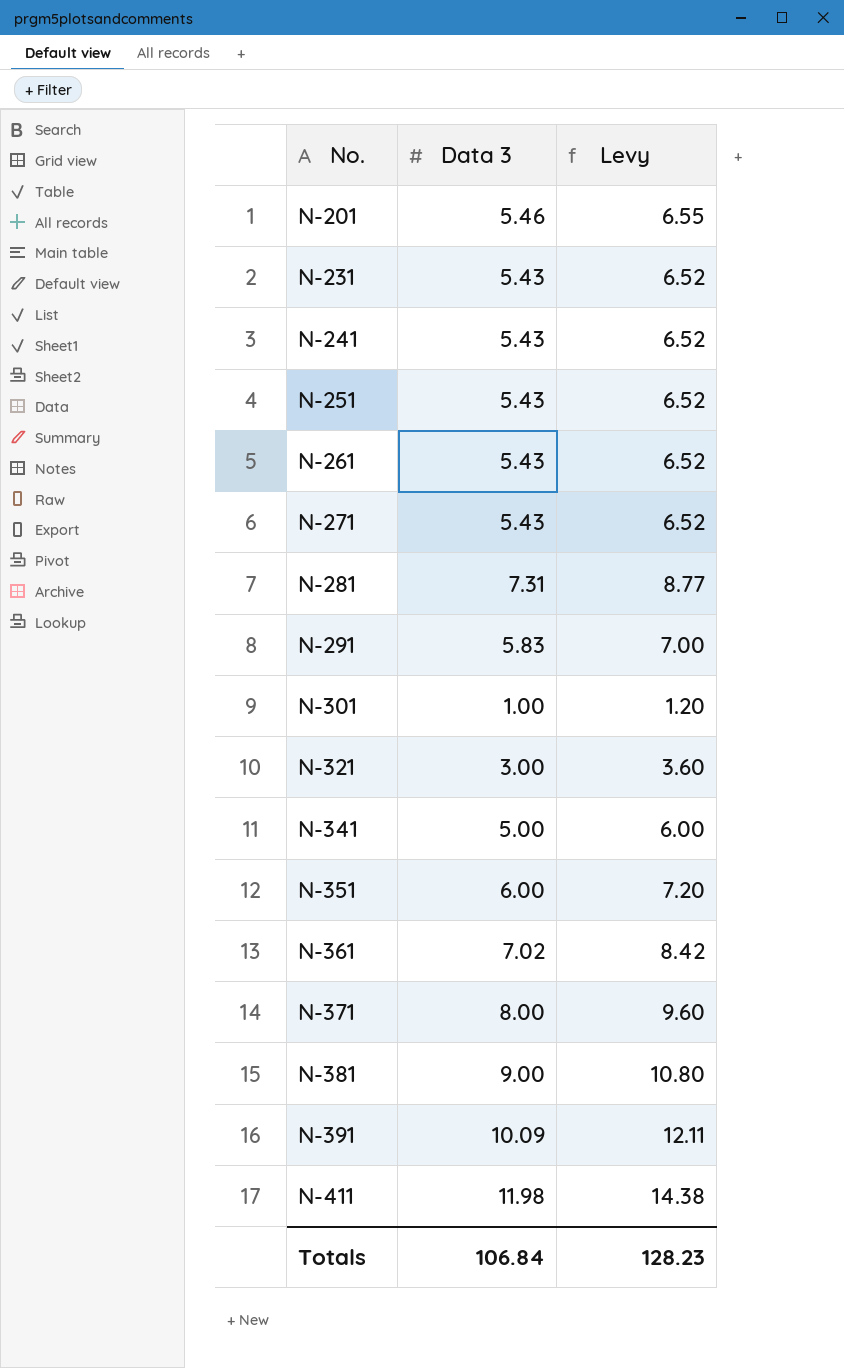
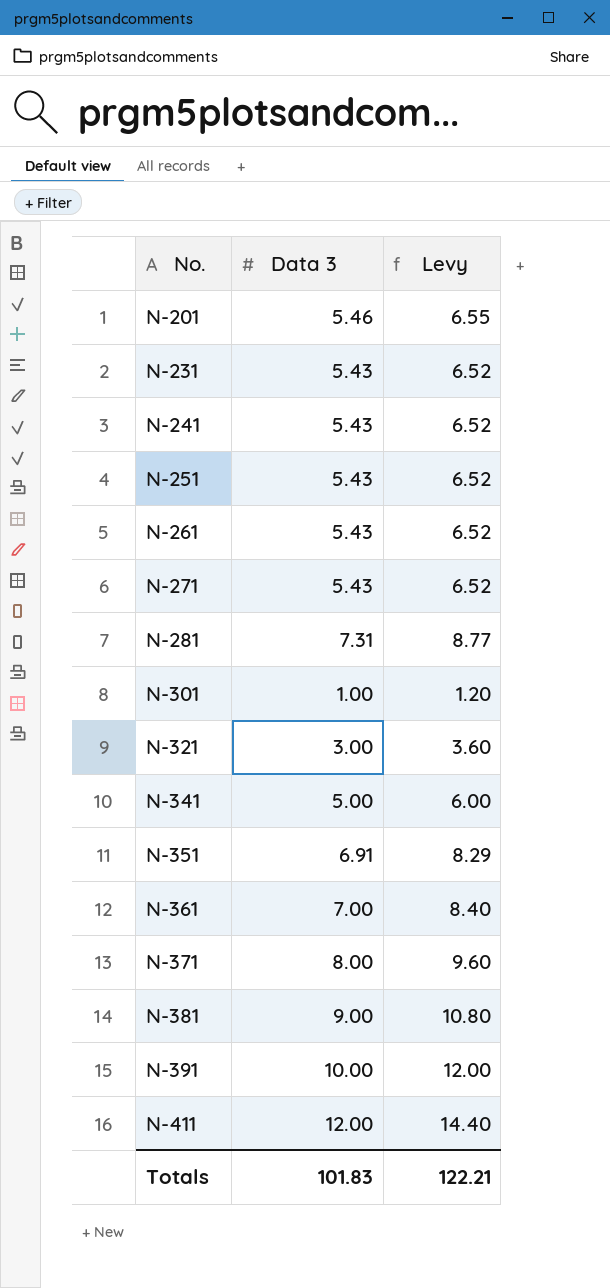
row N-291: 5.83 | 7.00 -> none
N-351 | Data 3: 6.00 -> 6.91
N-351 | Levy: 7.20 -> 8.29
N-361 | Data 3: 7.02 -> 7.00
N-361 | Levy: 8.42 -> 8.40
N-391 | Data 3: 10.09 -> 10.00
N-391 | Levy: 12.11 -> 12.00
N-411 | Data 3: 11.98 -> 12.00
N-411 | Levy: 14.38 -> 14.40
Totals | Data 3: 106.84 -> 101.83
Totals | Levy: 128.23 -> 122.21

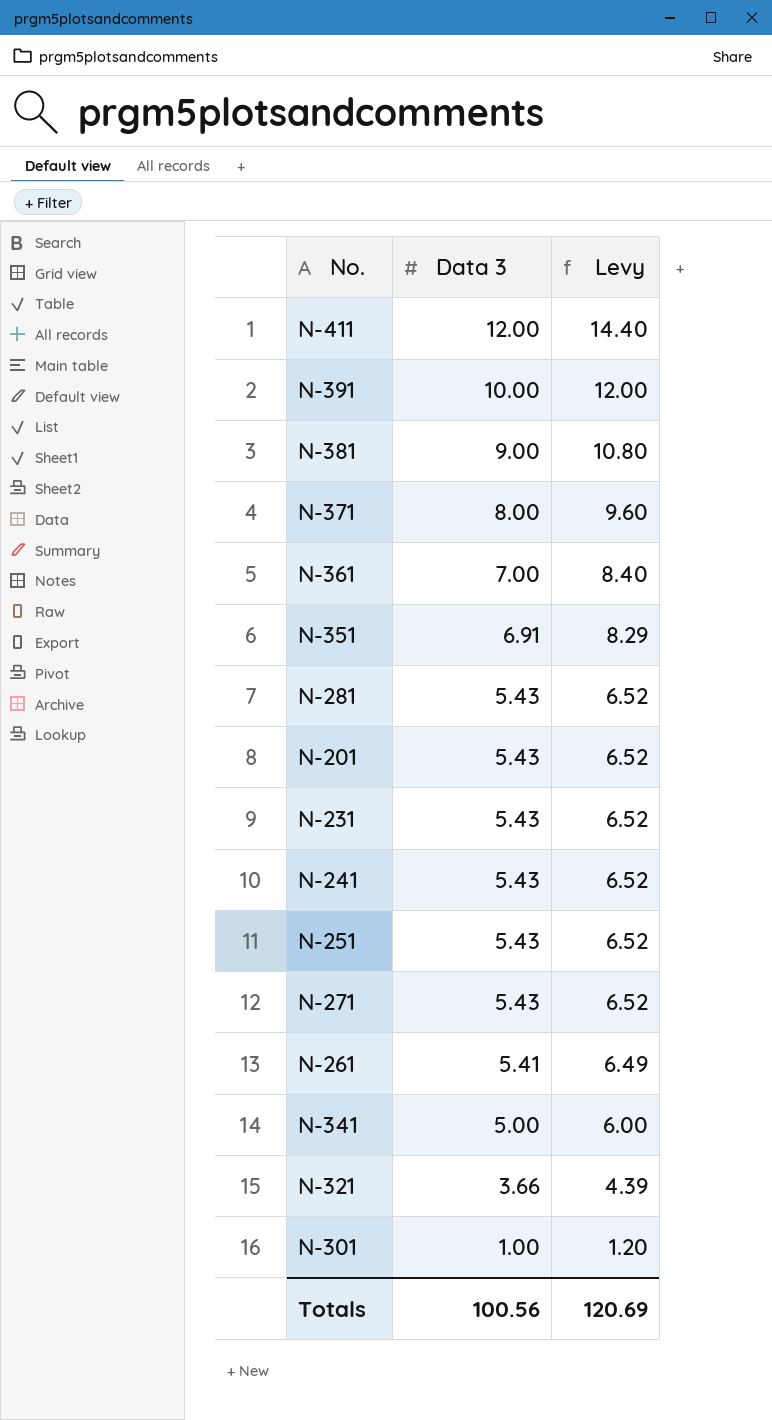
row order: No. ascending -> Data 3 descending
N-281 | Data 3: 7.31 -> 5.43
N-281 | Levy: 8.77 -> 6.52
N-201 | Data 3: 5.46 -> 5.43
N-201 | Levy: 6.55 -> 6.52
N-261 | Data 3: 5.43 -> 5.41
N-261 | Levy: 6.52 -> 6.49
N-321 | Data 3: 3.00 -> 3.66
N-321 | Levy: 3.60 -> 4.39
Totals | Data 3: 101.83 -> 100.56
Totals | Levy: 122.21 -> 120.69

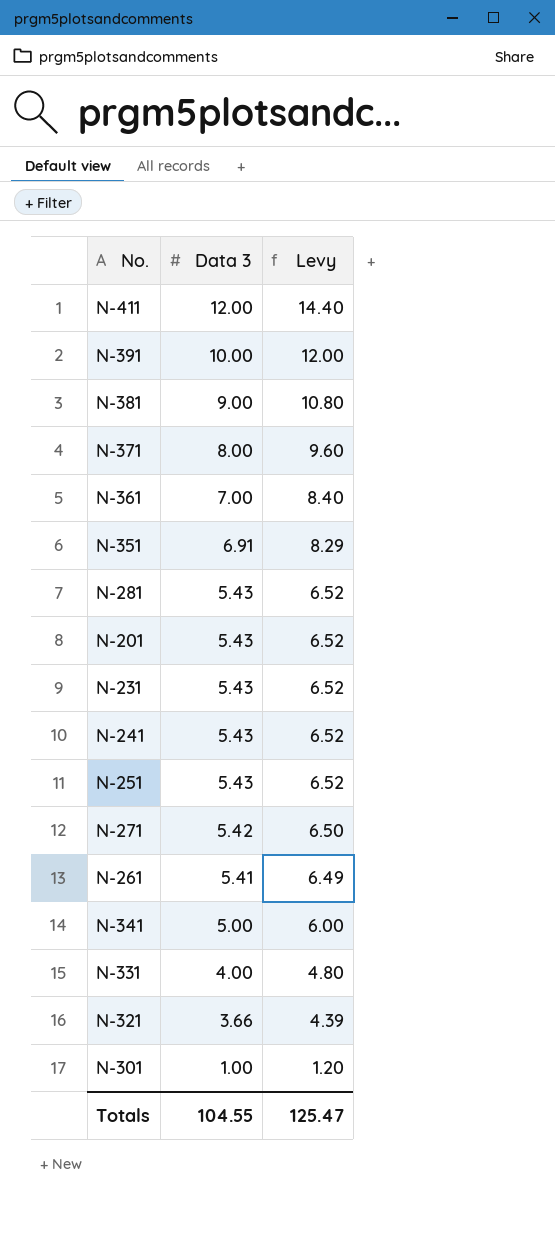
N-271 | Data 3: 5.43 -> 5.42
N-271 | Levy: 6.52 -> 6.50
row N-331: none -> 4.00 | 4.80
Totals | Data 3: 100.56 -> 104.55
Totals | Levy: 120.69 -> 125.47

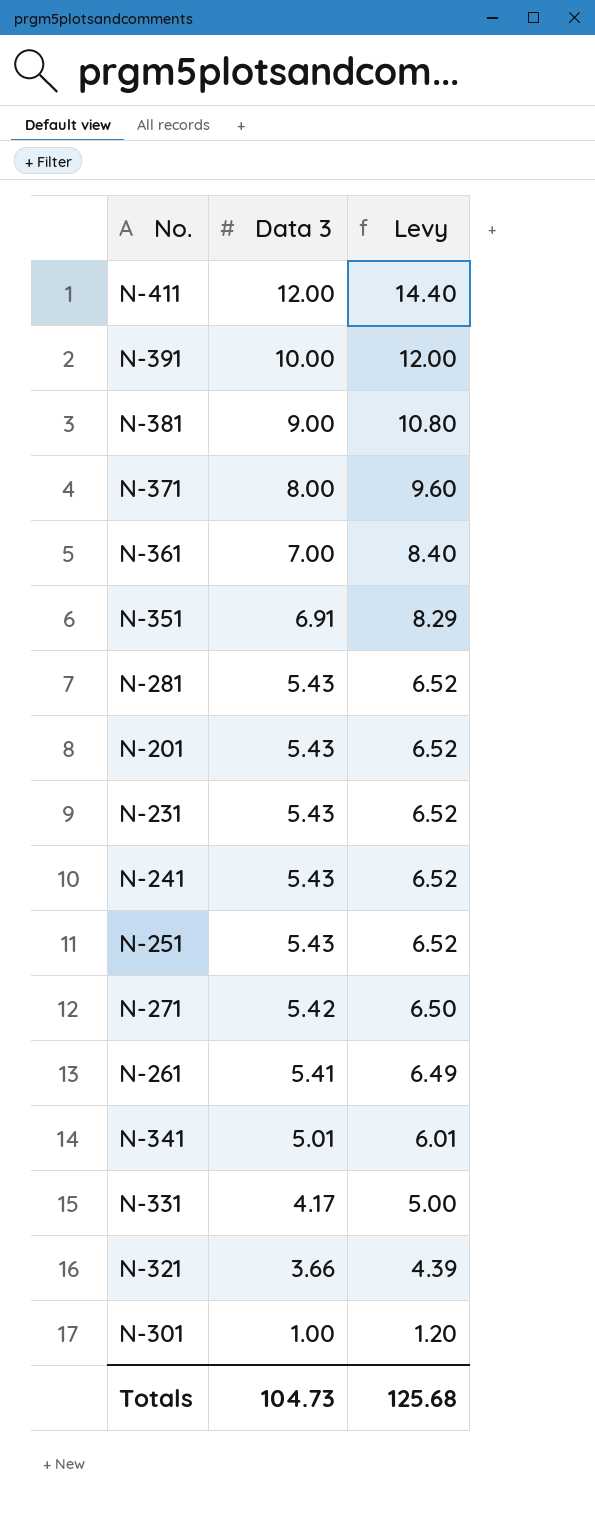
N-341 | Data 3: 5.00 -> 5.01
N-341 | Levy: 6.00 -> 6.01
N-331 | Data 3: 4.00 -> 4.17
N-331 | Levy: 4.80 -> 5.00
Totals | Data 3: 104.55 -> 104.73
Totals | Levy: 125.47 -> 125.68

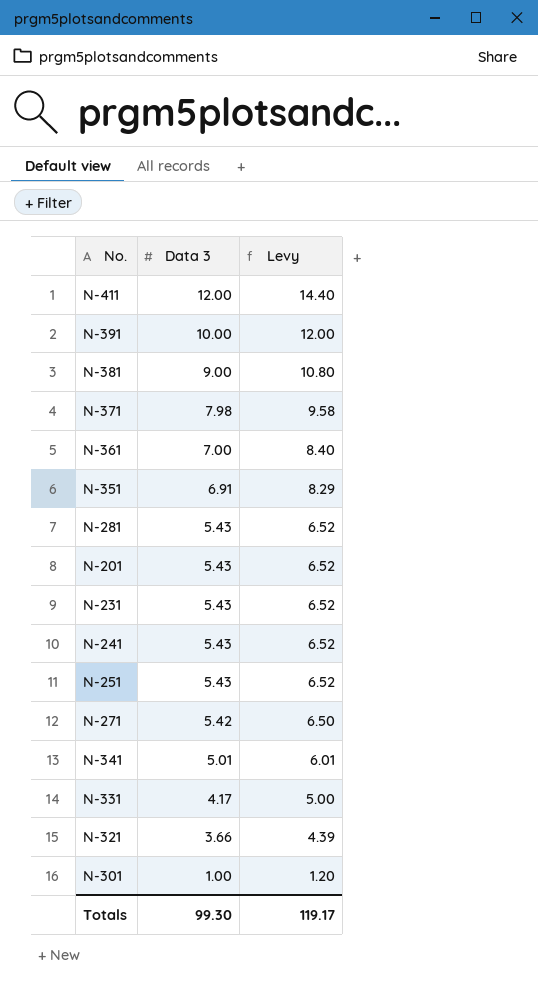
row N-261: 5.41 | 6.49 -> none
N-371 | Data 3: 8.00 -> 7.98
N-371 | Levy: 9.60 -> 9.58
Totals | Data 3: 104.73 -> 99.30
Totals | Levy: 125.68 -> 119.17

